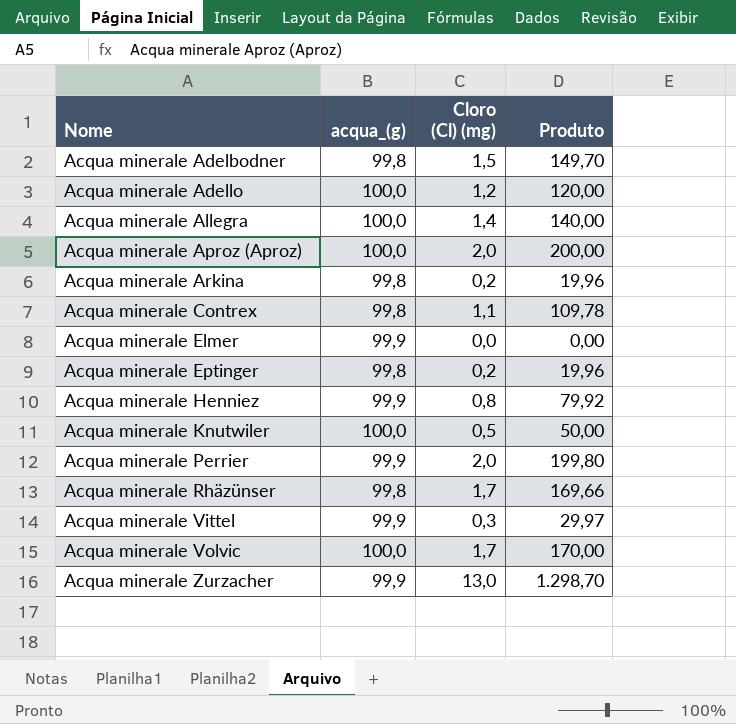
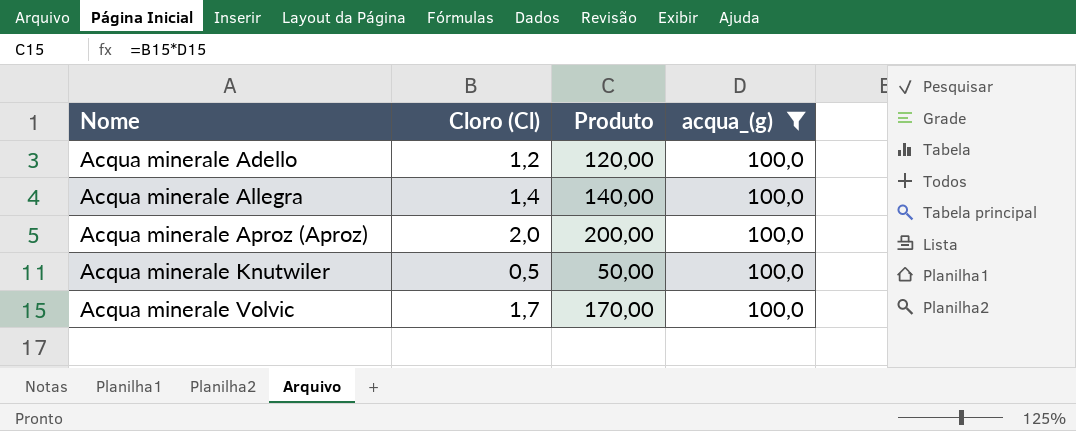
filter: none -> acqua_(g) = 100,0
column name: Cloro (Cl) (mg) -> Cloro (Cl)
column acqua_(g) | position: 2 -> 4

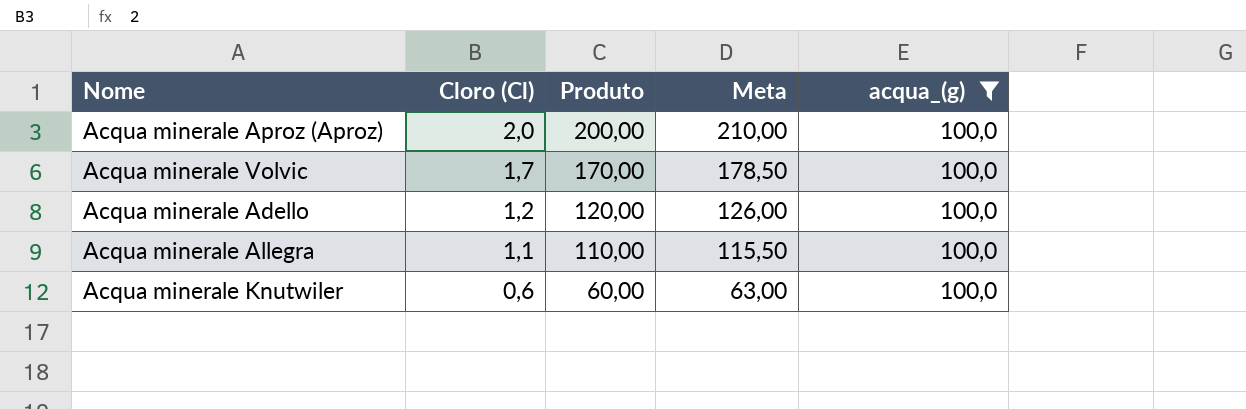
row order: Nome ascending -> Cloro (Cl) descending
column Meta | formula: none -> [Produto] * 1,05
Acqua minerale Allegra | Cloro (Cl): 1,4 -> 1,1
Acqua minerale Allegra | Produto: 140,00 -> 110,00
Acqua minerale Knutwiler | Cloro (Cl): 0,5 -> 0,6
Acqua minerale Knutwiler | Produto: 50,00 -> 60,00

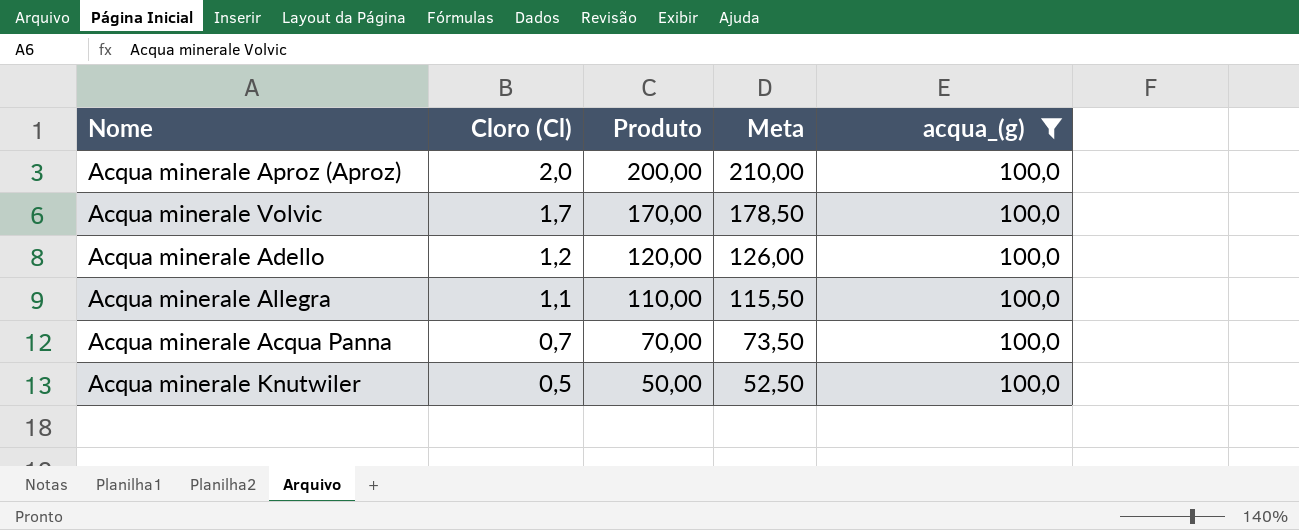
row Acqua minerale Acqua Panna: none -> 0,7 | 70,00 | 73,50 | 100,0
Acqua minerale Knutwiler | Cloro (Cl): 0,6 -> 0,5
Acqua minerale Knutwiler | Produto: 60,00 -> 50,00
Acqua minerale Knutwiler | Meta: 63,00 -> 52,50

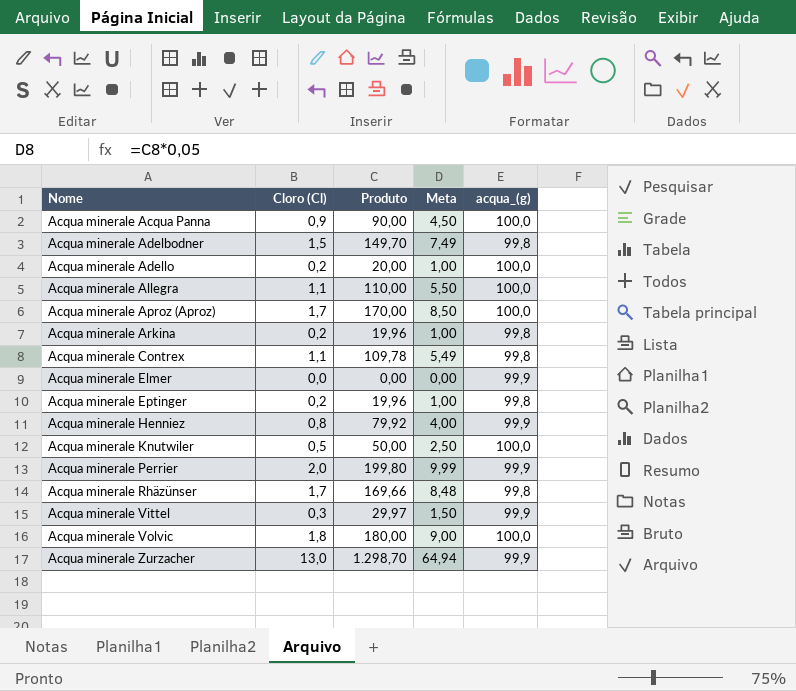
filter: acqua_(g) = 100,0 -> none
row order: Cloro (Cl) descending -> Nome ascending
column Meta | formula: [Produto] * 1,05 -> [Produto] * 0,05
Acqua minerale Acqua Panna | Cloro (Cl): 0,7 -> 0,9
Acqua minerale Acqua Panna | Produto: 70,00 -> 90,00
Acqua minerale Adello | Cloro (Cl): 1,2 -> 0,2
Acqua minerale Adello | Produto: 120,00 -> 20,00
Acqua minerale Aproz (Aproz) | Cloro (Cl): 2,0 -> 1,7
Acqua minerale Aproz (Aproz) | Produto: 200,00 -> 170,00
Acqua minerale Volvic | Cloro (Cl): 1,7 -> 1,8
Acqua minerale Volvic | Produto: 170,00 -> 180,00

